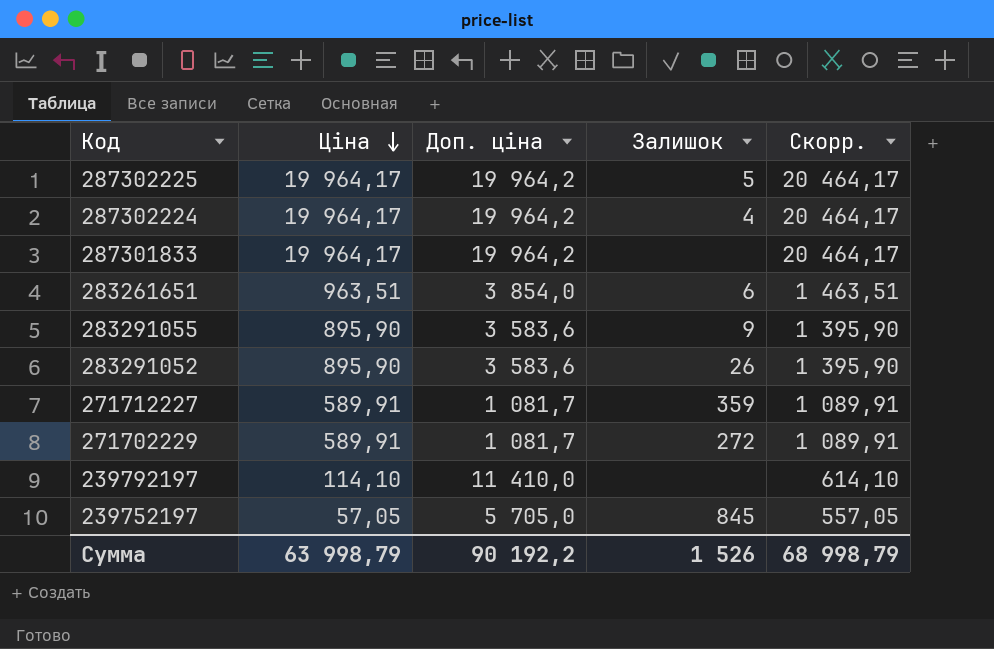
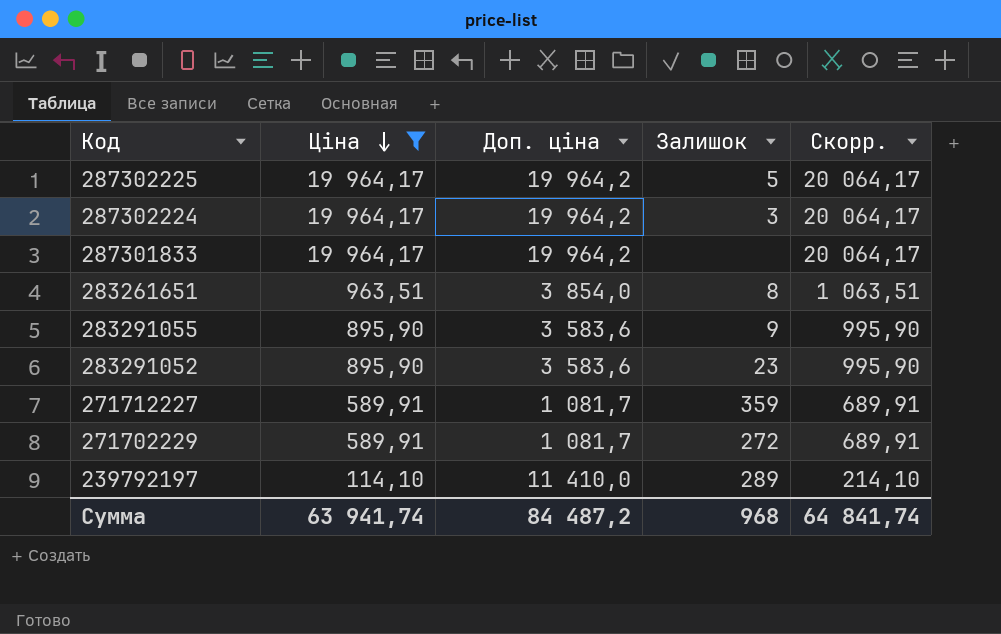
filter: none -> Ціна != 57,05
column Скорр. | formula: [Ціна] + 500 -> [Ціна] + 100
287302224 | Залишок: 4 -> 3
283261651 | Залишок: 6 -> 8
283291052 | Залишок: 26 -> 23
239792197 | Залишок: none -> 289
Сумма | Ціна: 63 998,79 -> 63 941,74
Сумма | Доп. ціна: 90 192,2 -> 84 487,2
Сумма | Залишок: 1 526 -> 968
Сумма | Скорр.: 68 998,79 -> 64 841,74

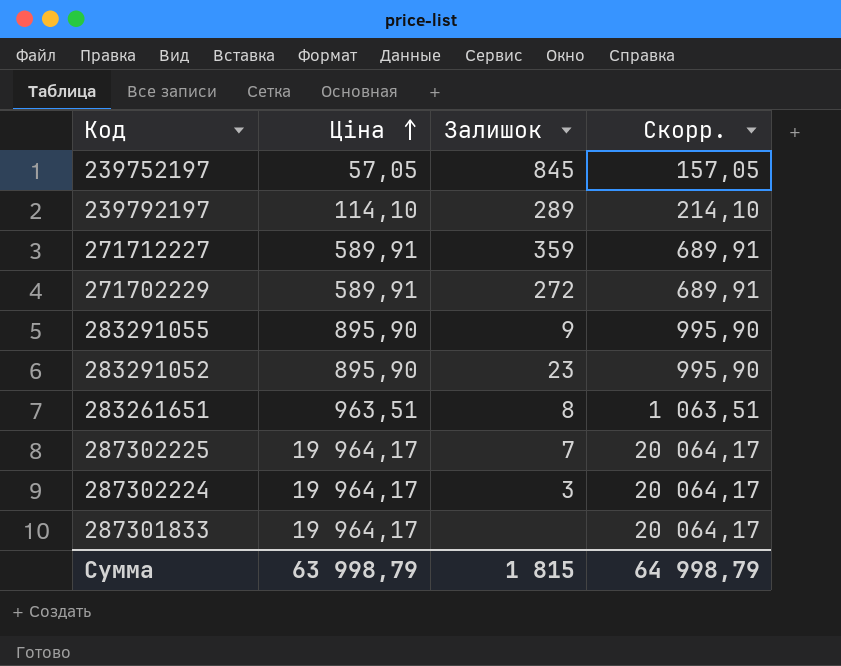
filter: Ціна != 57,05 -> none
row order: Ціна descending -> Ціна ascending
column Доп. ціна | position: 3 -> none
287302225 | Залишок: 5 -> 7
Сумма | Ціна: 63 941,74 -> 63 998,79
Сумма | Залишок: 968 -> 1 815
Сумма | Скорр.: 64 841,74 -> 64 998,79

